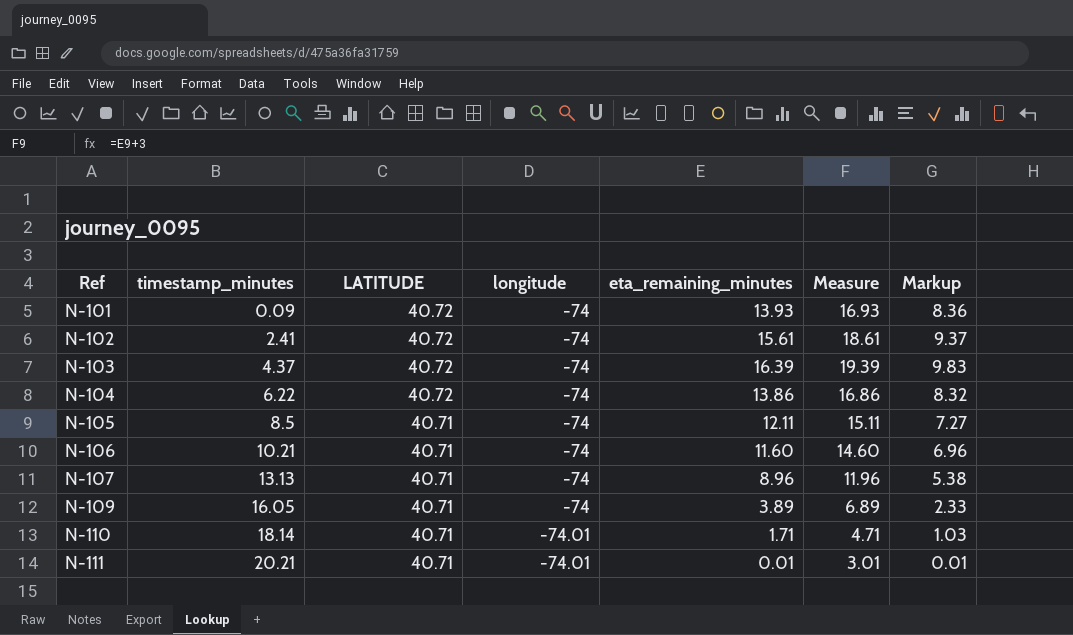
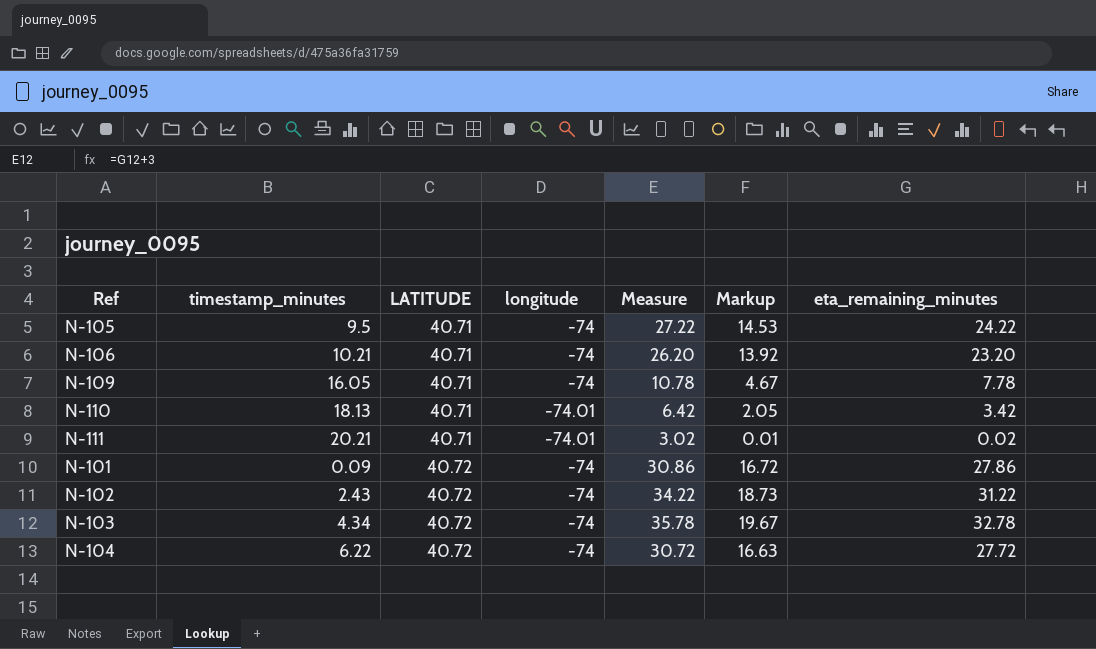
row order: Ref ascending -> LATITUDE ascending
column eta_remaining_minutes | position: 5 -> 7
row N-107: 13.13 | 40.71 | -74 | 8.96 | 11.96 | 5.38 -> none
N-105 | timestamp_minutes: 8.5 -> 9.5
N-105 | Measure: 15.11 -> 27.22
N-105 | Markup: 7.27 -> 14.53
N-105 | eta_remaining_minutes: 12.11 -> 24.22
N-106 | Measure: 14.60 -> 26.20
N-106 | Markup: 6.96 -> 13.92
N-106 | eta_remaining_minutes: 11.60 -> 23.20
N-109 | Measure: 6.89 -> 10.78
N-109 | Markup: 2.33 -> 4.67
N-109 | eta_remaining_minutes: 3.89 -> 7.78
N-110 | timestamp_minutes: 18.14 -> 18.13
N-110 | Measure: 4.71 -> 6.42
N-110 | Markup: 1.03 -> 2.05
N-110 | eta_remaining_minutes: 1.71 -> 3.42
N-111 | Measure: 3.01 -> 3.02
N-111 | eta_remaining_minutes: 0.01 -> 0.02
N-101 | Measure: 16.93 -> 30.86
N-101 | Markup: 8.36 -> 16.72
N-101 | eta_remaining_minutes: 13.93 -> 27.86
N-102 | timestamp_minutes: 2.41 -> 2.43
N-102 | Measure: 18.61 -> 34.22
N-102 | Markup: 9.37 -> 18.73
N-102 | eta_remaining_minutes: 15.61 -> 31.22
N-103 | timestamp_minutes: 4.37 -> 4.34
N-103 | Measure: 19.39 -> 35.78
N-103 | Markup: 9.83 -> 19.67
N-103 | eta_remaining_minutes: 16.39 -> 32.78
N-104 | Measure: 16.86 -> 30.72
N-104 | Markup: 8.32 -> 16.63
N-104 | eta_remaining_minutes: 13.86 -> 27.72

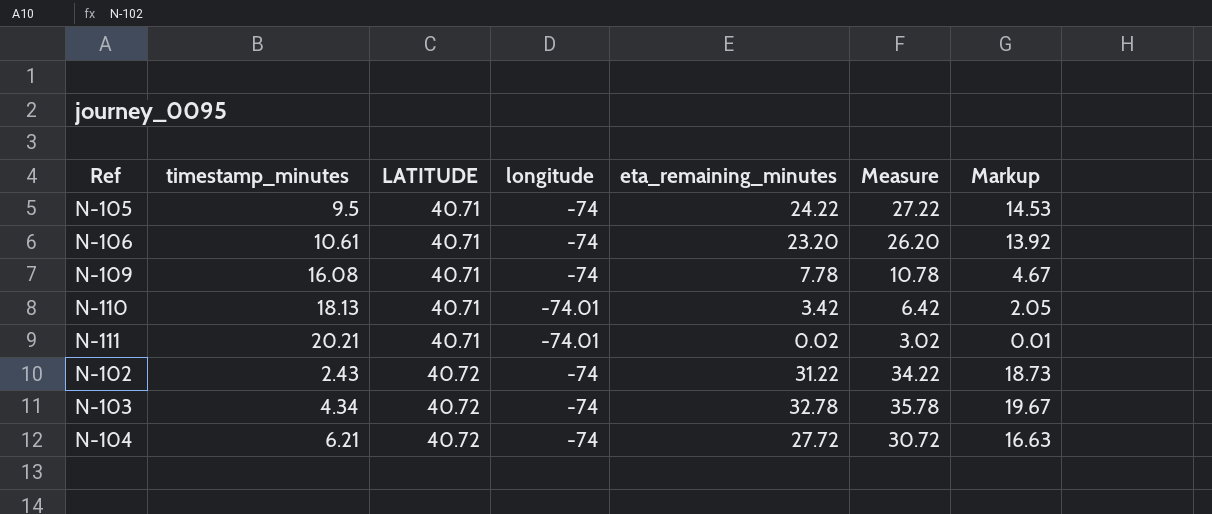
column eta_remaining_minutes | position: 7 -> 5
row N-101: 0.09 | 40.72 | -74 | 30.86 | 16.72 | 27.86 -> none
N-106 | timestamp_minutes: 10.21 -> 10.61
N-109 | timestamp_minutes: 16.05 -> 16.08
N-104 | timestamp_minutes: 6.22 -> 6.21

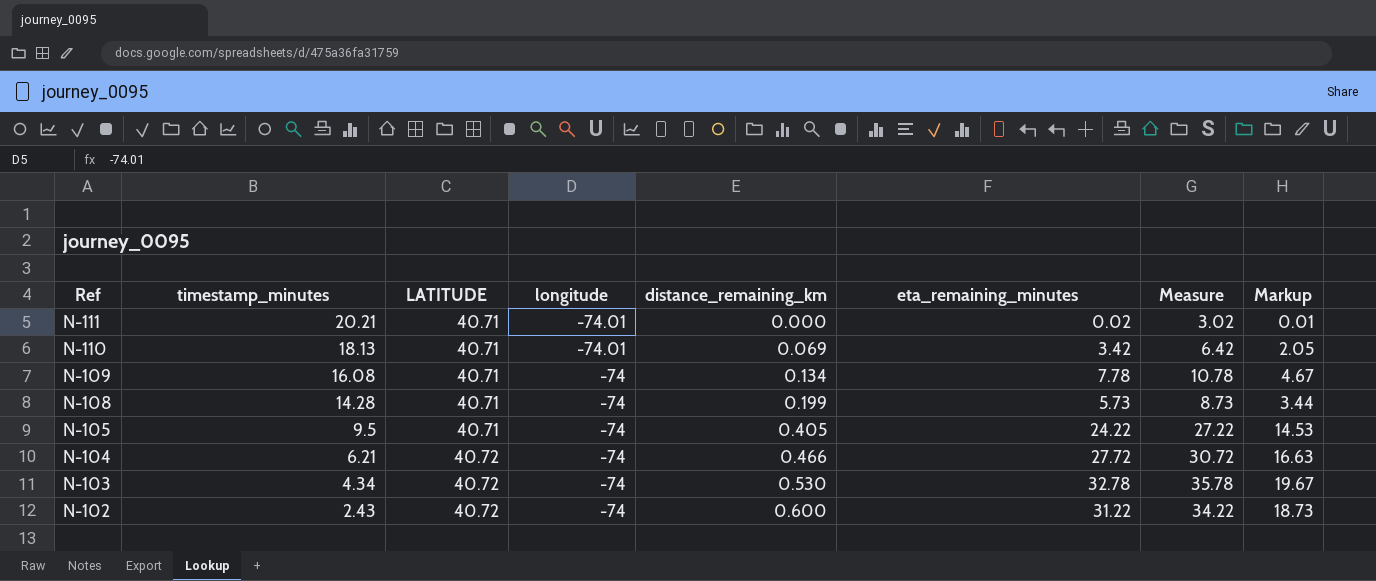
row order: LATITUDE ascending -> Ref descending
column distance_remaining_km | position: none -> 5
row N-106: 10.61 | 40.71 | -74 | 23.20 | 26.20 | 13.92 -> none
row N-108: none -> 14.28 | 40.71 | -74 | 0.199 | 5.73 | 8.73 | 3.44

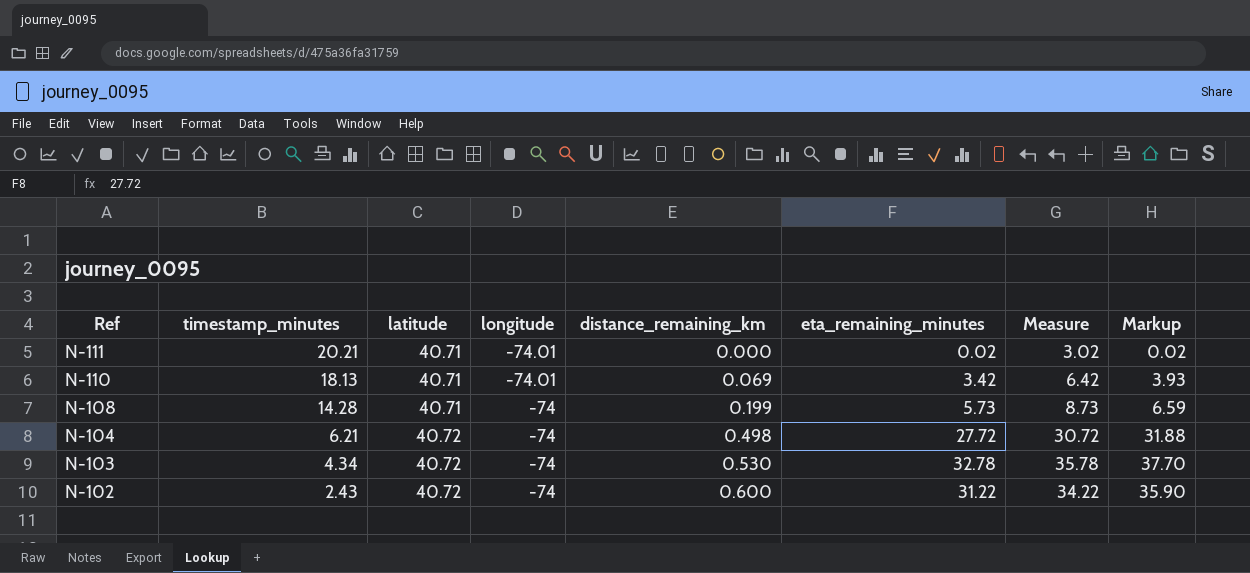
column name: LATITUDE -> latitude
column Markup | formula: [eta_remaining_minutes] * 0.6 -> [eta_remaining_minutes] * 1.15
row N-109: 16.08 | 40.71 | -74 | 0.134 | 7.78 | 10.78 | 4.67 -> none
row N-105: 9.5 | 40.71 | -74 | 0.405 | 24.22 | 27.22 | 14.53 -> none
N-104 | distance_remaining_km: 0.466 -> 0.498

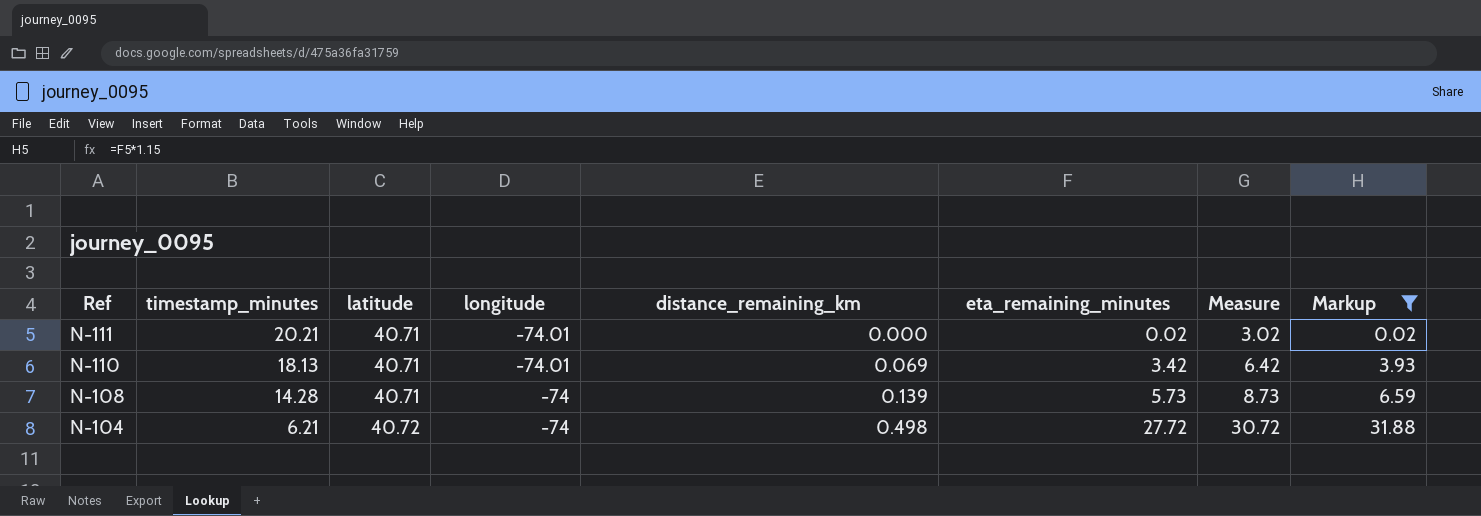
filter: none -> Markup <= 31.88
N-108 | distance_remaining_km: 0.199 -> 0.139

